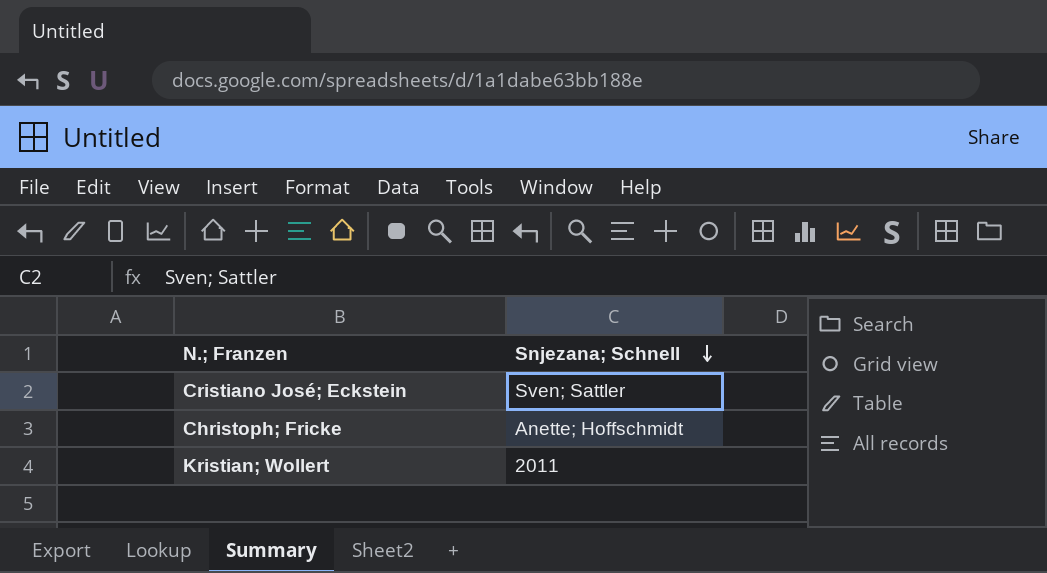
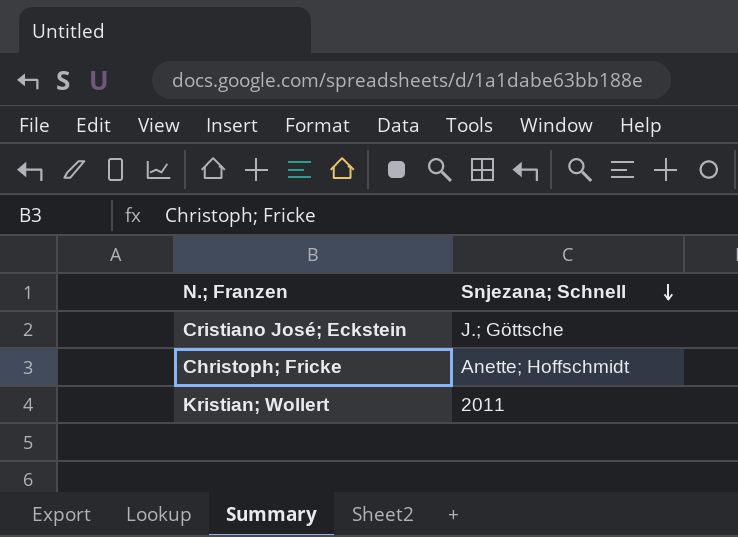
Cristiano José; Eckstein | Snjezana; Schnell: Sven; Sattler -> J.; Göttsche

